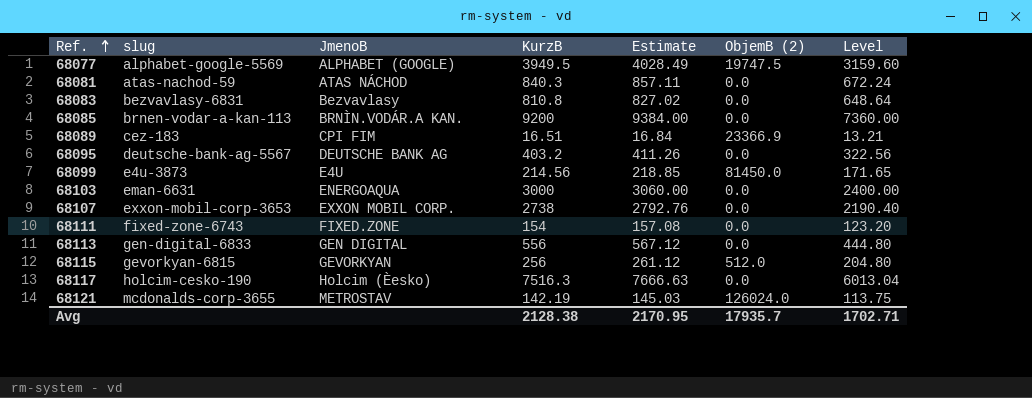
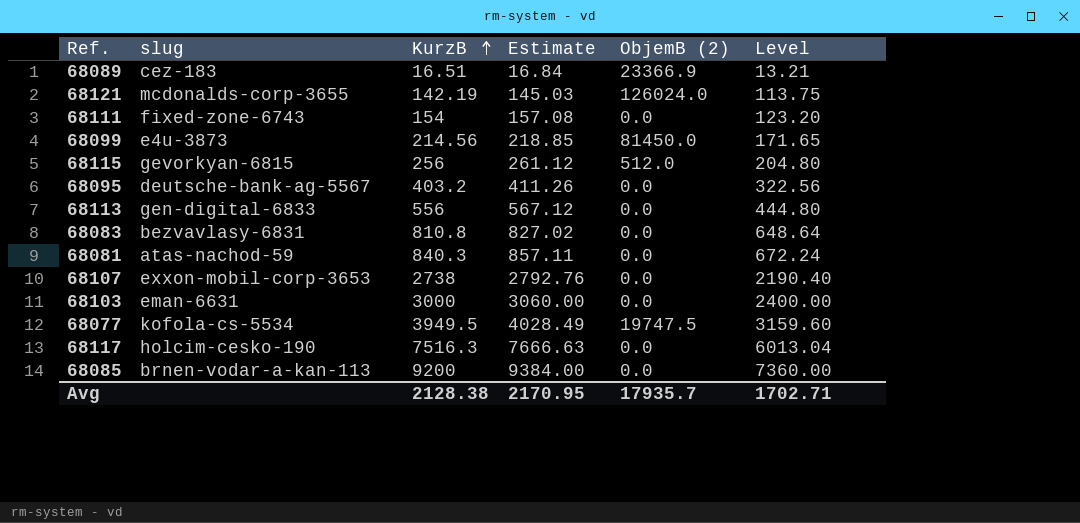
row order: Ref. ascending -> KurzB ascending
column JmenoB | position: 3 -> none
68077 | slug: alphabet-google-5569 -> kofola-cs-5534

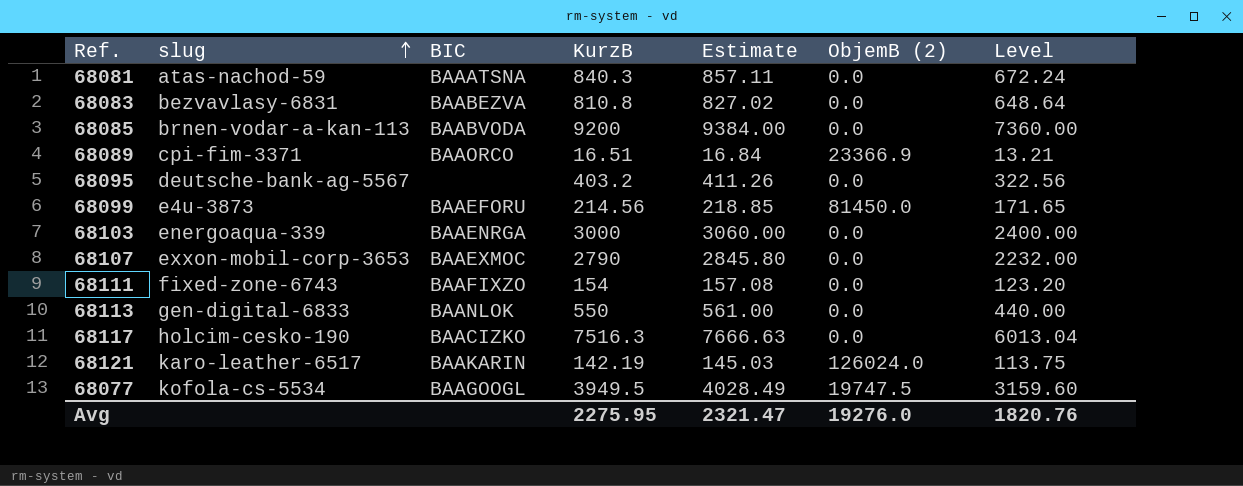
row order: KurzB ascending -> slug ascending
column BIC | position: none -> 3
row 68115: gevorkyan-6815 | 256 | 261.12 | 512.0 | 204.80 -> none
68089 | slug: cez-183 -> cpi-fim-3371
68103 | slug: eman-6631 -> energoaqua-339
68107 | KurzB: 2738 -> 2790
68107 | Estimate: 2792.76 -> 2845.80
68107 | Level: 2190.40 -> 2232.00
68113 | KurzB: 556 -> 550
68113 | Estimate: 567.12 -> 561.00
68113 | Level: 444.80 -> 440.00
68121 | slug: mcdonalds-corp-3655 -> karo-leather-6517
Avg | KurzB: 2128.38 -> 2275.95
Avg | Estimate: 2170.95 -> 2321.47
Avg | ObjemB (2): 17935.7 -> 19276.0
Avg | Level: 1702.71 -> 1820.76

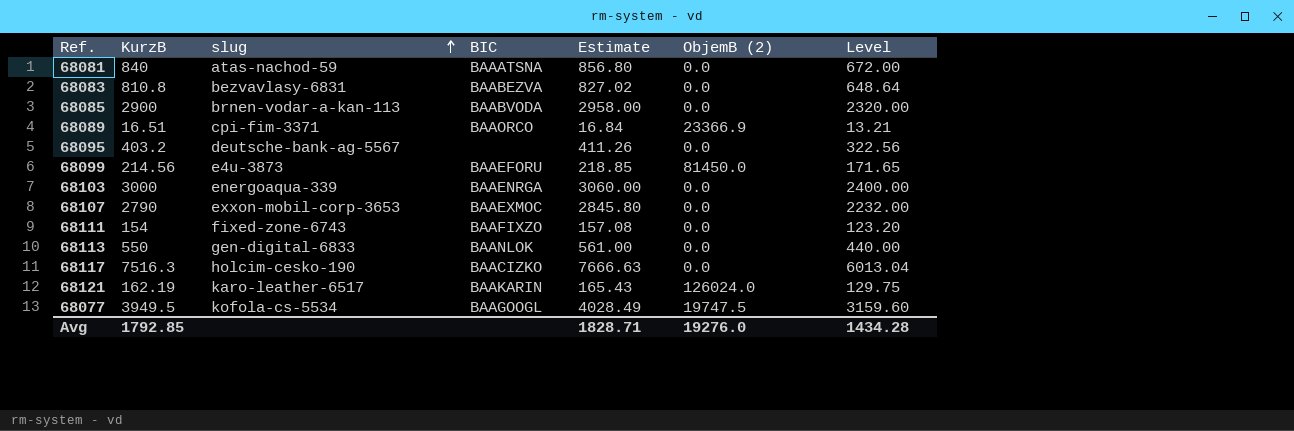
column KurzB | position: 4 -> 2
68081 | KurzB: 840.3 -> 840
68081 | Estimate: 857.11 -> 856.80
68081 | Level: 672.24 -> 672.00
68085 | KurzB: 9200 -> 2900
68085 | Estimate: 9384.00 -> 2958.00
68085 | Level: 7360.00 -> 2320.00
68121 | KurzB: 142.19 -> 162.19
68121 | Estimate: 145.03 -> 165.43
68121 | Level: 113.75 -> 129.75
Avg | KurzB: 2275.95 -> 1792.85
Avg | Estimate: 2321.47 -> 1828.71
Avg | Level: 1820.76 -> 1434.28

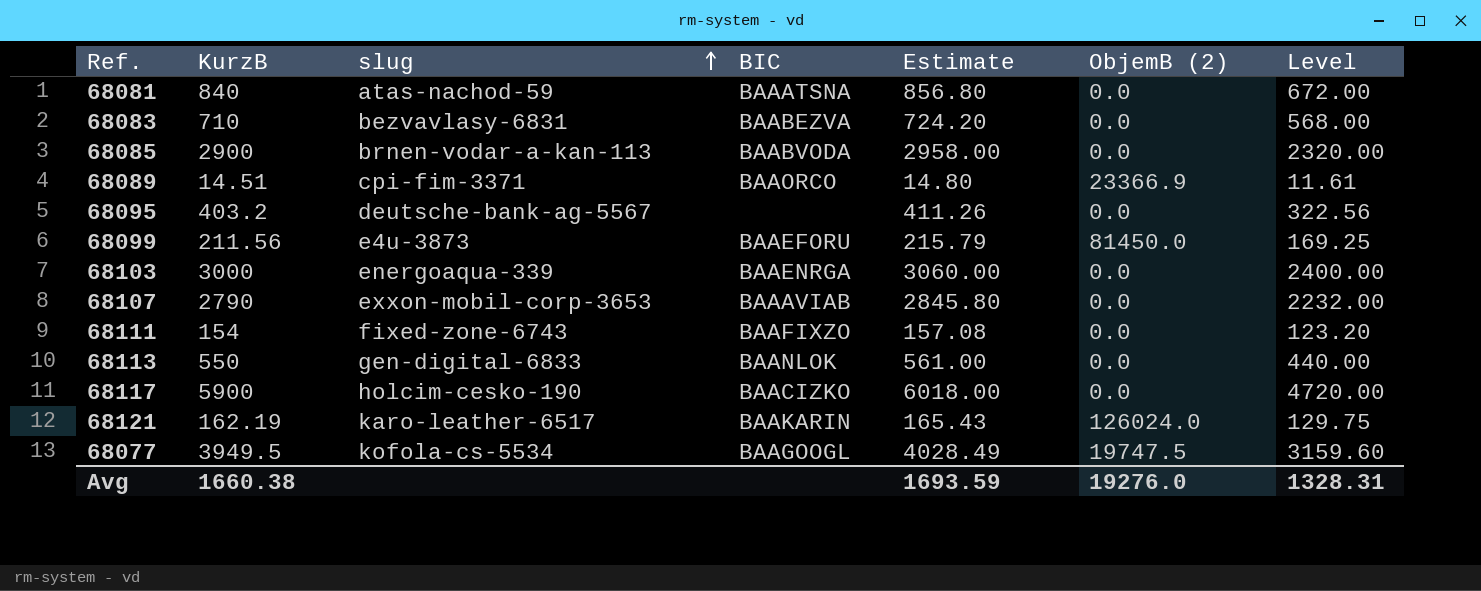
68083 | KurzB: 810.8 -> 710
68083 | Estimate: 827.02 -> 724.20
68083 | Level: 648.64 -> 568.00
68089 | KurzB: 16.51 -> 14.51
68089 | Estimate: 16.84 -> 14.80
68089 | Level: 13.21 -> 11.61
68099 | KurzB: 214.56 -> 211.56
68099 | Estimate: 218.85 -> 215.79
68099 | Level: 171.65 -> 169.25
68107 | BIC: BAAEXMOC -> BAAAVIAB
68117 | KurzB: 7516.3 -> 5900
68117 | Estimate: 7666.63 -> 6018.00
68117 | Level: 6013.04 -> 4720.00
Avg | KurzB: 1792.85 -> 1660.38
Avg | Estimate: 1828.71 -> 1693.59
Avg | Level: 1434.28 -> 1328.31

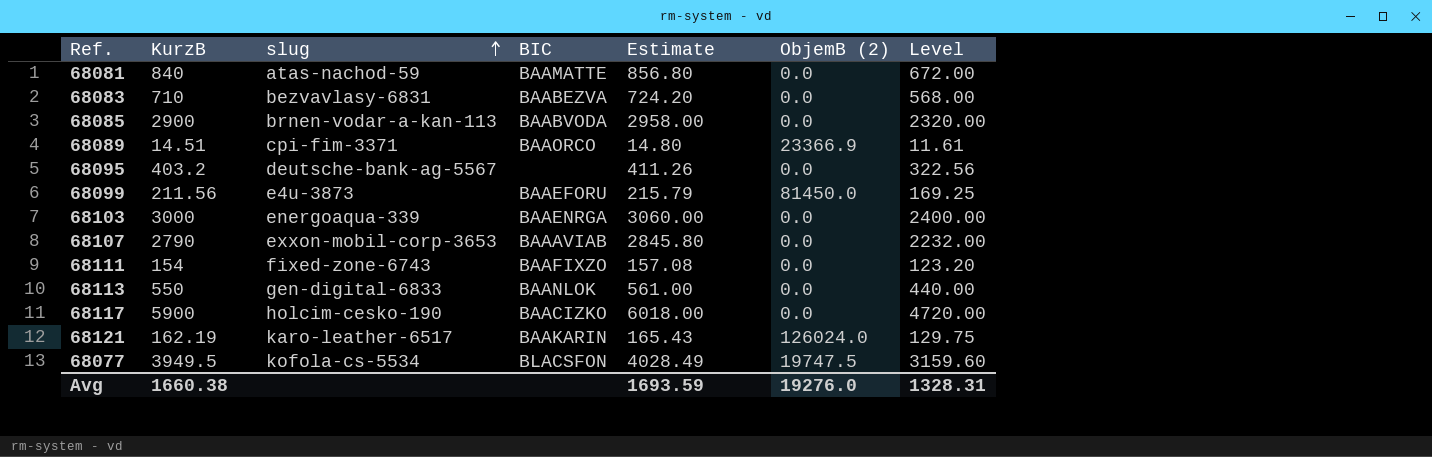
68081 | BIC: BAAATSNA -> BAAMATTE
68077 | BIC: BAAGOOGL -> BLACSFON

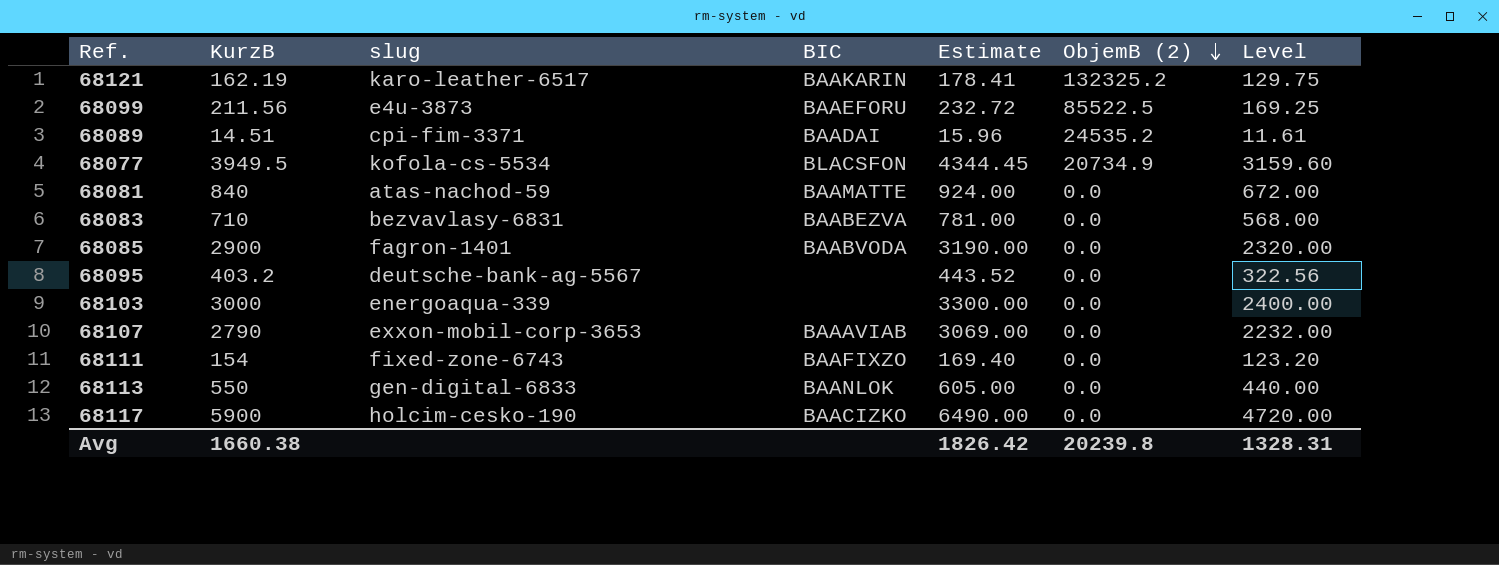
row order: slug ascending -> ObjemB (2) descending
column Estimate | formula: [KurzB] * 1.02 -> [KurzB] * 1.1
68121 | ObjemB (2): 126024.0 -> 132325.2
68099 | ObjemB (2): 81450.0 -> 85522.5
68089 | BIC: BAAORCO -> BAADAI
68089 | ObjemB (2): 23366.9 -> 24535.2
68077 | ObjemB (2): 19747.5 -> 20734.9
68085 | slug: brnen-vodar-a-kan-113 -> fagron-1401
68103 | BIC: BAAENRGA -> none
Avg | Estimate: 1693.59 -> 1826.42
Avg | ObjemB (2): 19276.0 -> 20239.8

